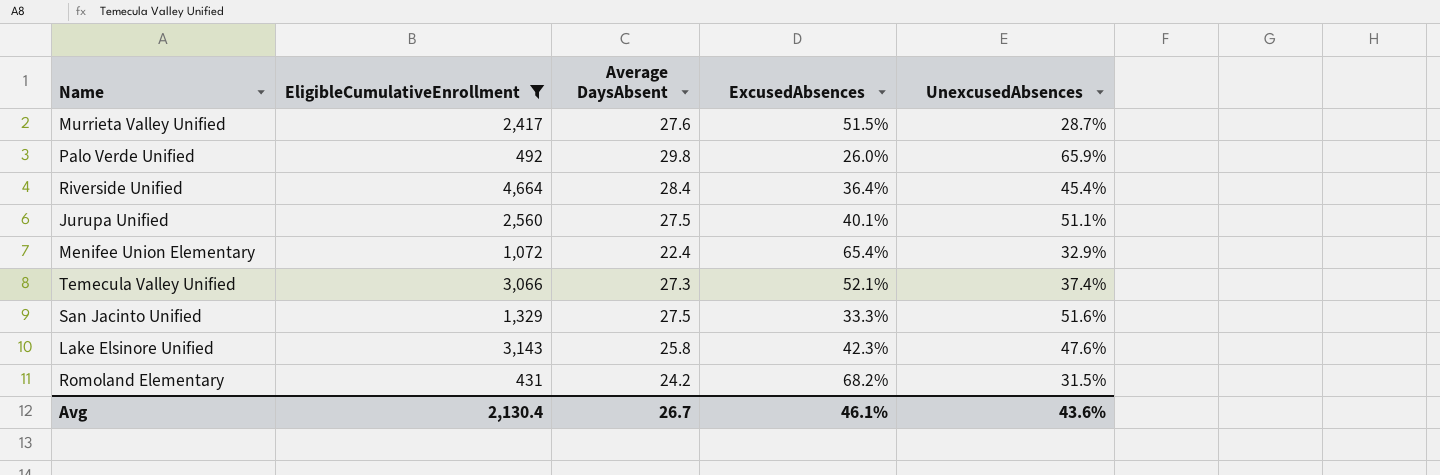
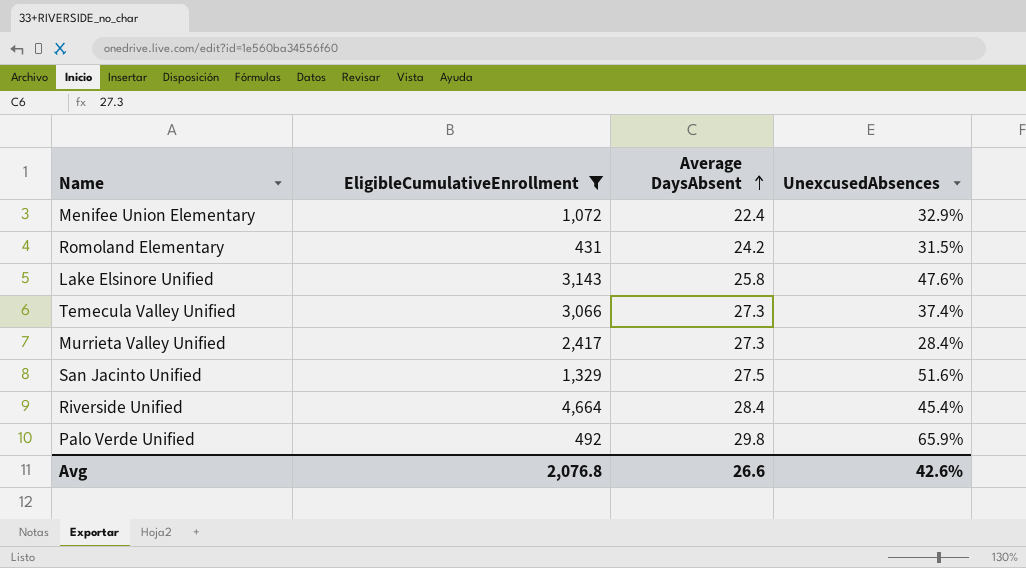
row order: none -> Average DaysAbsent ascending
column ExcusedAbsences | position: 4 -> none
row Jurupa Unified: 2,560 | 27.5 | 40.1% | 51.1% -> none
Murrieta Valley Unified | Average DaysAbsent: 27.6 -> 27.3
Murrieta Valley Unified | UnexcusedAbsences: 28.7% -> 28.4%
Avg | EligibleCumulativeEnrollment: 2,130.4 -> 2,076.8
Avg | Average DaysAbsent: 26.7 -> 26.6
Avg | UnexcusedAbsences: 43.6% -> 42.6%

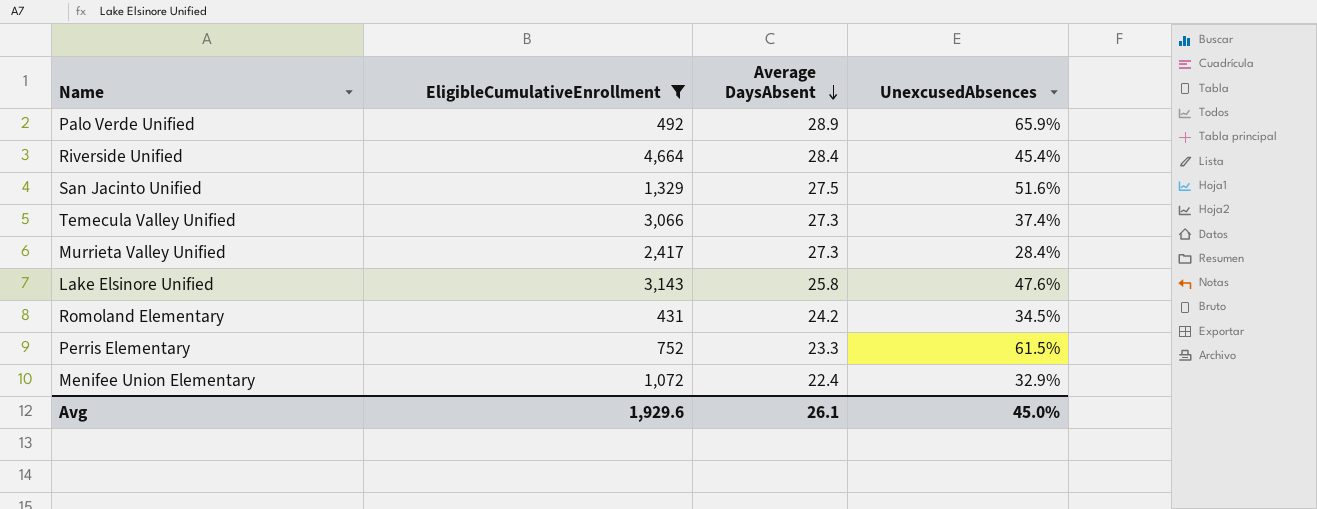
row order: Average DaysAbsent ascending -> Average DaysAbsent descending
Palo Verde Unified | Average DaysAbsent: 29.8 -> 28.9
Romoland Elementary | UnexcusedAbsences: 31.5% -> 34.5%
row Perris Elementary: none -> 752 | 23.3 | 61.5%
Avg | EligibleCumulativeEnrollment: 2,076.8 -> 1,929.6
Avg | Average DaysAbsent: 26.6 -> 26.1
Avg | UnexcusedAbsences: 42.6% -> 45.0%

